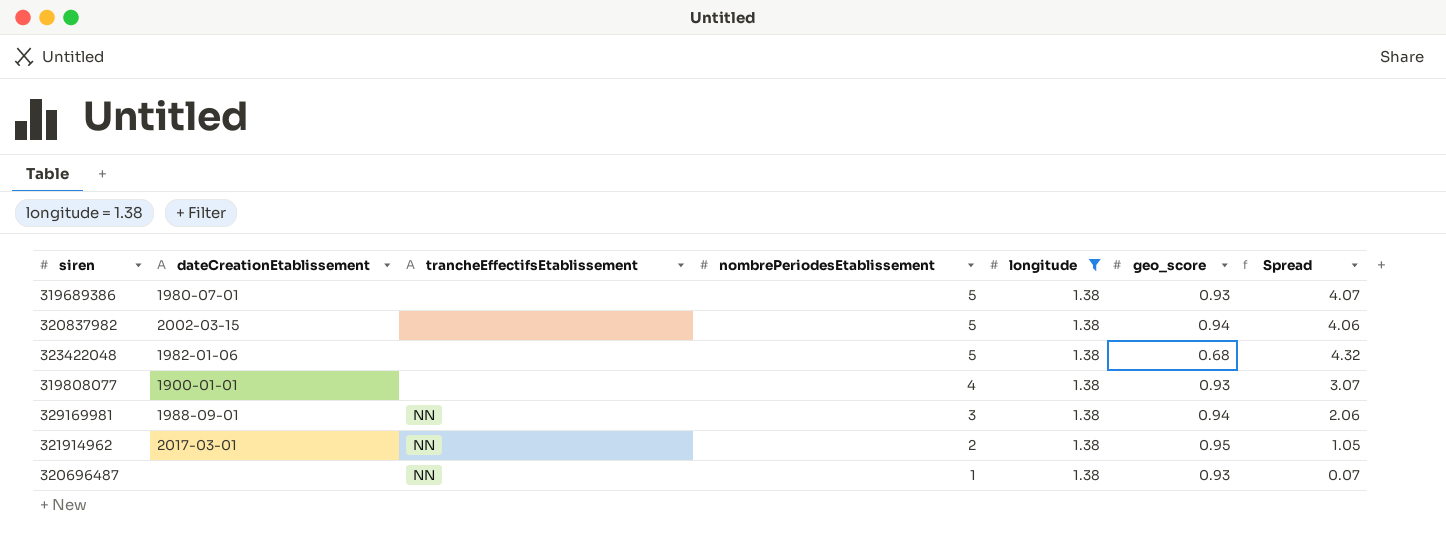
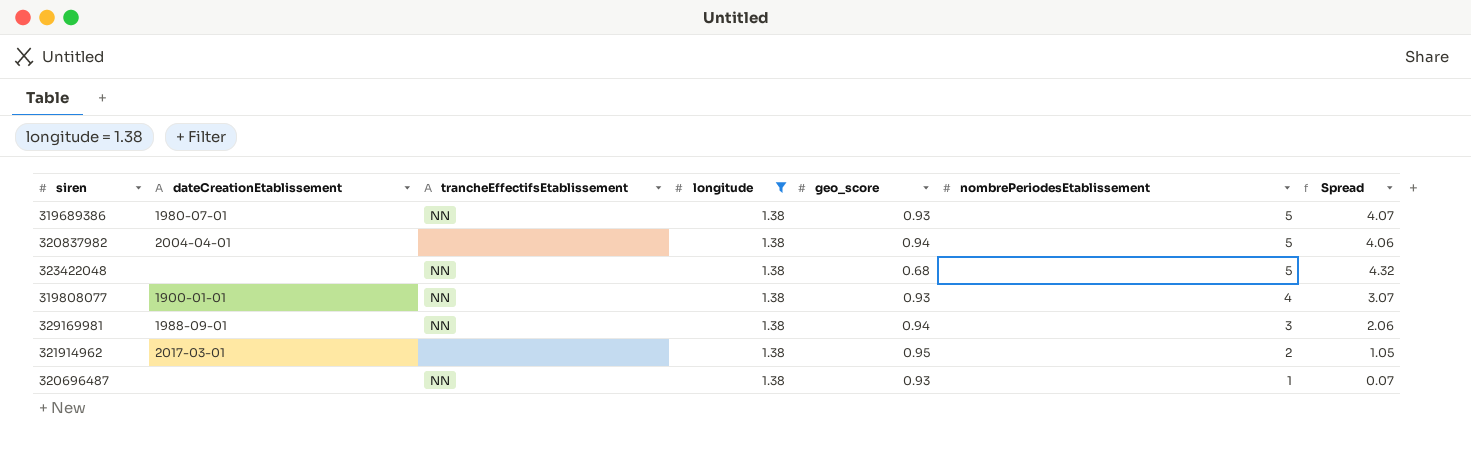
column nombrePeriodesEtablissement | position: 4 -> 6
319689386 | trancheEffectifsEtablissement: none -> NN
320837982 | dateCreationEtablissement: 2002-03-15 -> 2004-04-01
323422048 | dateCreationEtablissement: 1982-01-06 -> none
323422048 | trancheEffectifsEtablissement: none -> NN
319808077 | trancheEffectifsEtablissement: none -> NN
321914962 | trancheEffectifsEtablissement: NN -> none

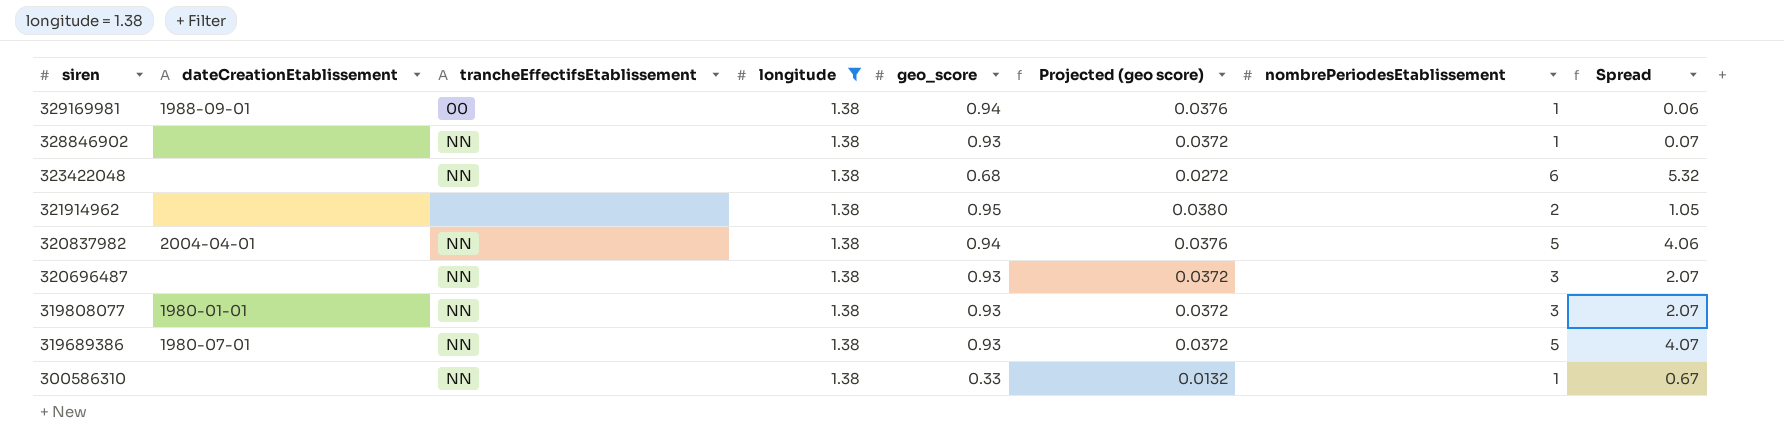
row order: nombrePeriodesEtablissement descending -> siren descending
column Projected (geo score) | formula: none -> [geo_score] * 0.04
329169981 | trancheEffectifsEtablissement: NN -> 00
329169981 | nombrePeriodesEtablissement: 3 -> 1
329169981 | Spread: 2.06 -> 0.06
row 328846902: none -> none | NN | 1.38 | 0.93 | 0.0372 | 1 | 0.07
323422048 | nombrePeriodesEtablissement: 5 -> 6
323422048 | Spread: 4.32 -> 5.32
321914962 | dateCreationEtablissement: 2017-03-01 -> none
320837982 | trancheEffectifsEtablissement: none -> NN
320696487 | nombrePeriodesEtablissement: 1 -> 3
320696487 | Spread: 0.07 -> 2.07
319808077 | dateCreationEtablissement: 1900-01-01 -> 1980-01-01
319808077 | nombrePeriodesEtablissement: 4 -> 3
319808077 | Spread: 3.07 -> 2.07
row 300586310: none -> none | NN | 1.38 | 0.33 | 0.0132 | 1 | 0.67

